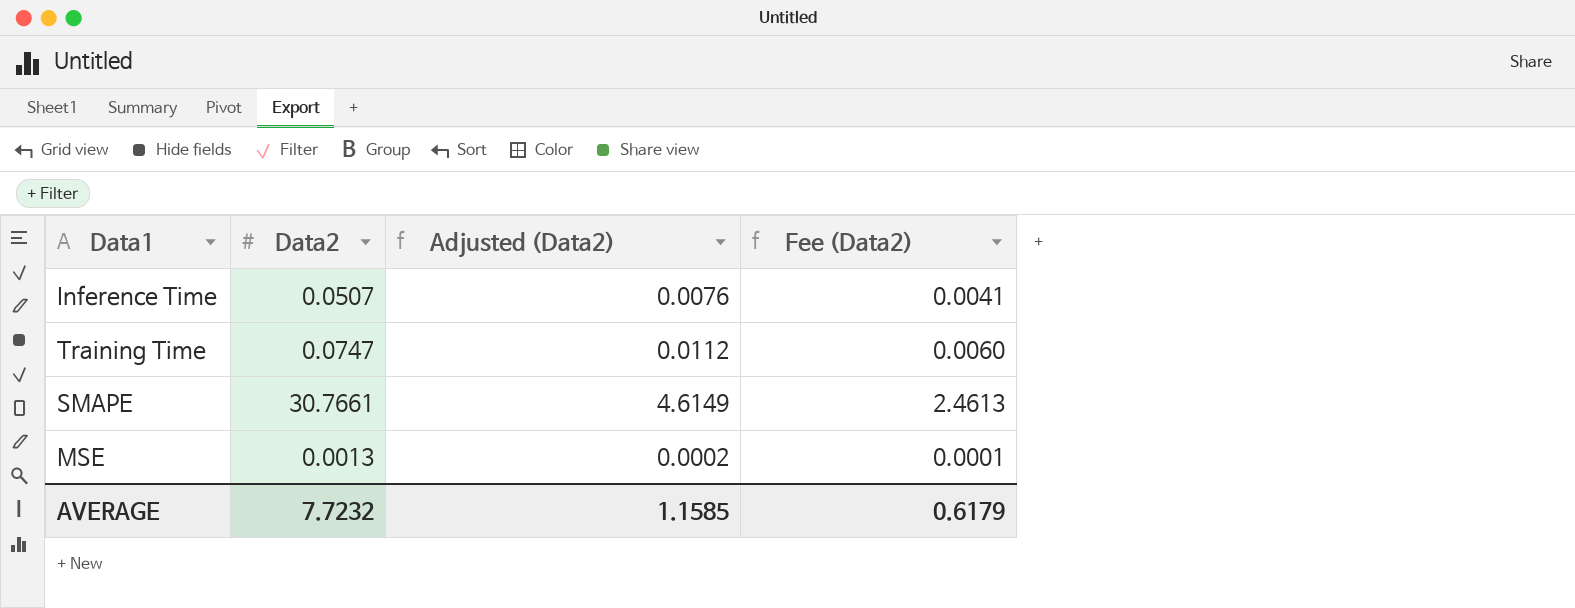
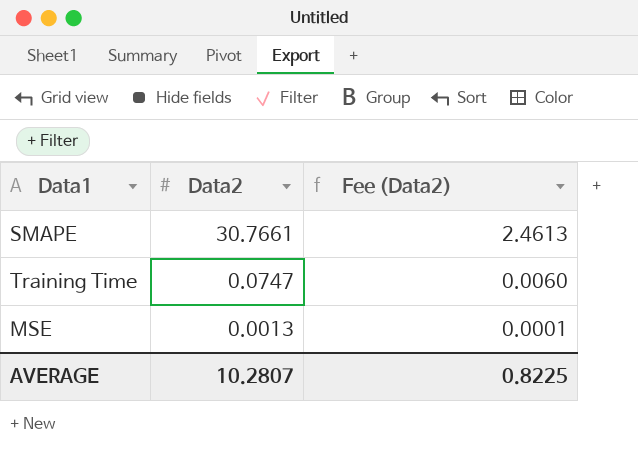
row order: none -> Data2 descending
column Adjusted (Data2) | formula: [Data2] * 0.15 -> none
row Inference Time: 0.0507 | 0.0076 | 0.0041 -> none
AVERAGE | Data2: 7.7232 -> 10.2807
AVERAGE | Fee (Data2): 0.6179 -> 0.8225

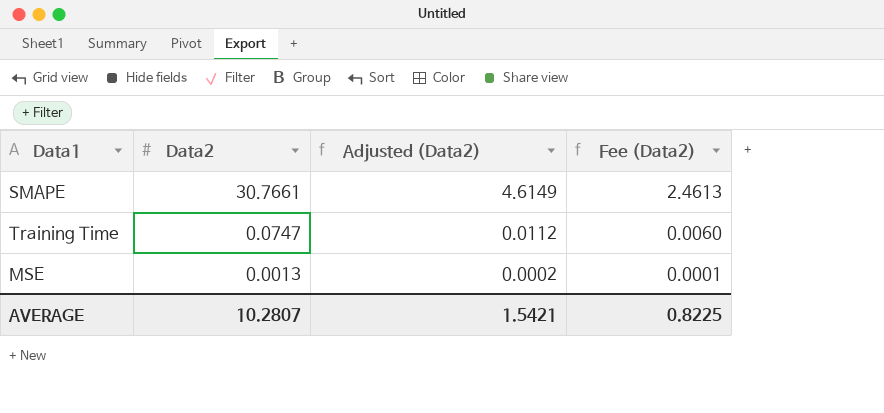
column Adjusted (Data2) | formula: none -> [Data2] * 0.15

